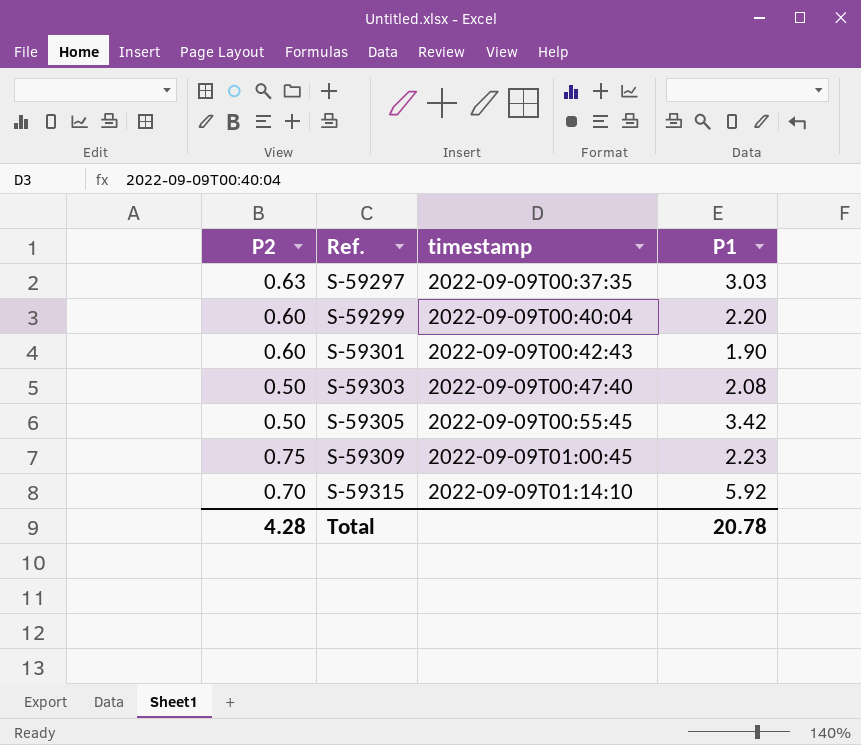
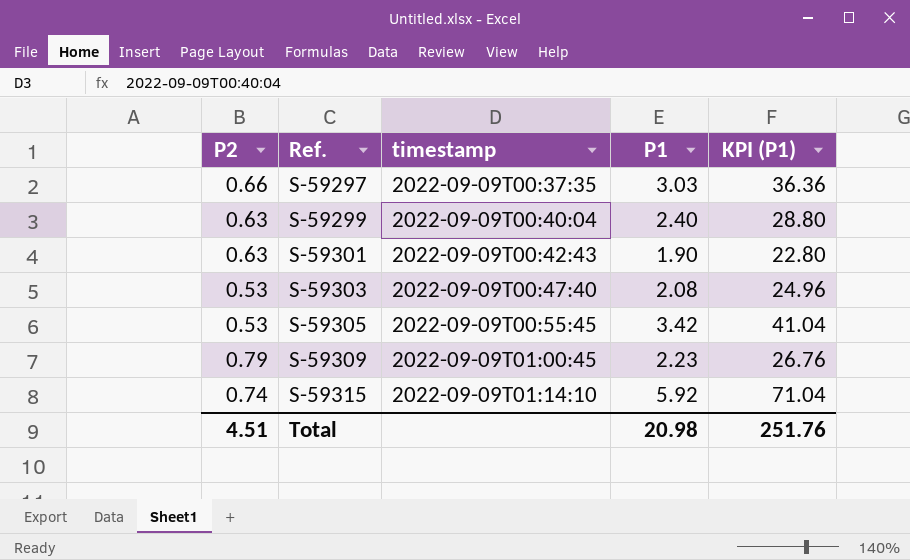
column KPI (P1) | formula: none -> [P1] * 12
S-59297 | P2: 0.63 -> 0.66
S-59299 | P2: 0.60 -> 0.63
S-59299 | P1: 2.20 -> 2.40
S-59301 | P2: 0.60 -> 0.63
S-59303 | P2: 0.50 -> 0.53
S-59305 | P2: 0.50 -> 0.53
S-59309 | P2: 0.75 -> 0.79
S-59315 | P2: 0.70 -> 0.74
Total | P2: 4.28 -> 4.51
Total | P1: 20.78 -> 20.98

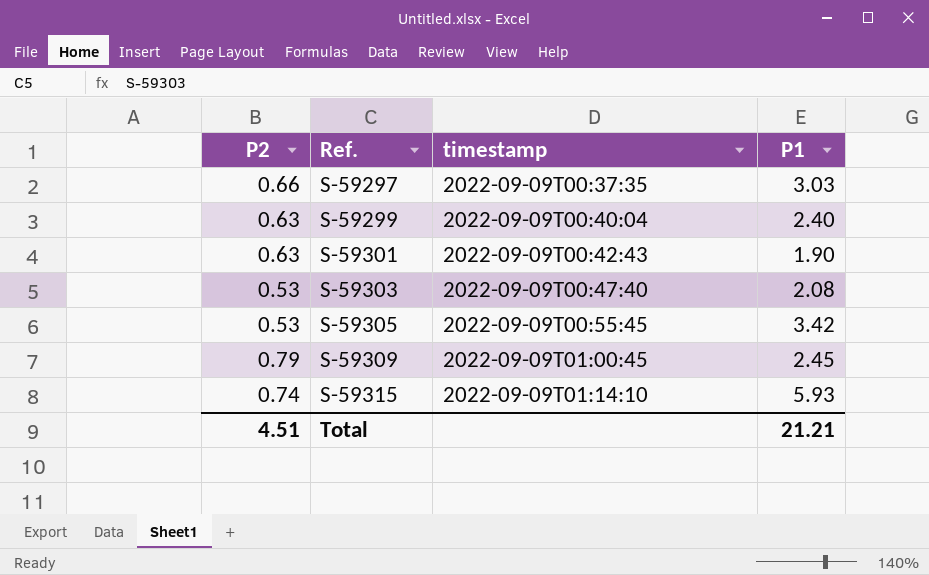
column KPI (P1) | formula: [P1] * 12 -> none
S-59309 | P1: 2.23 -> 2.45
S-59315 | P1: 5.92 -> 5.93
Total | P1: 20.98 -> 21.21

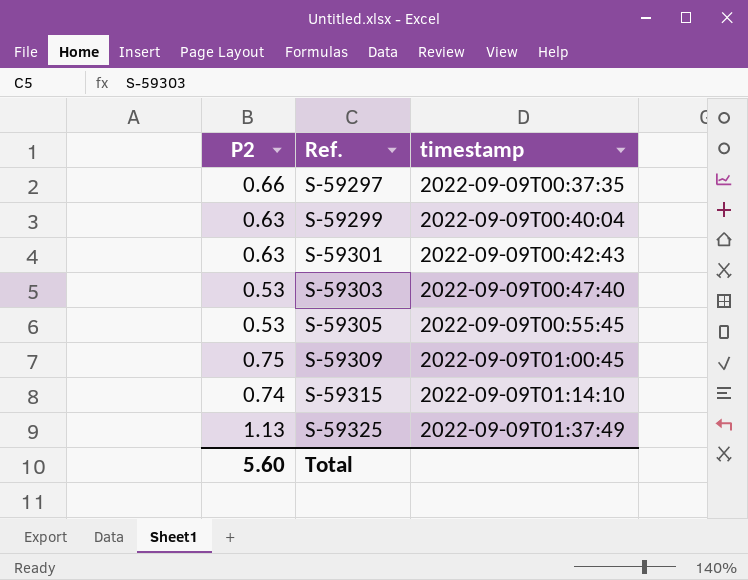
column P1 | position: 4 -> none
S-59309 | P2: 0.79 -> 0.75
row S-59325: none -> 1.13 | 2022-09-09T01:37:49
Total | P2: 4.51 -> 5.60

